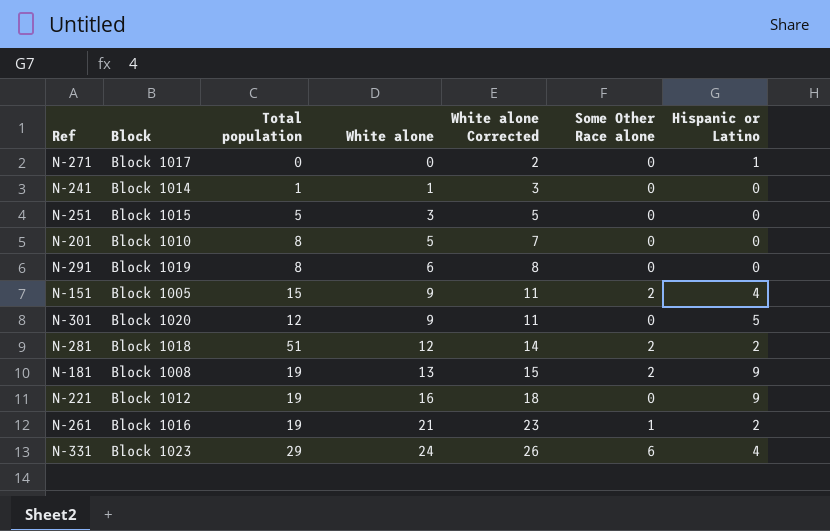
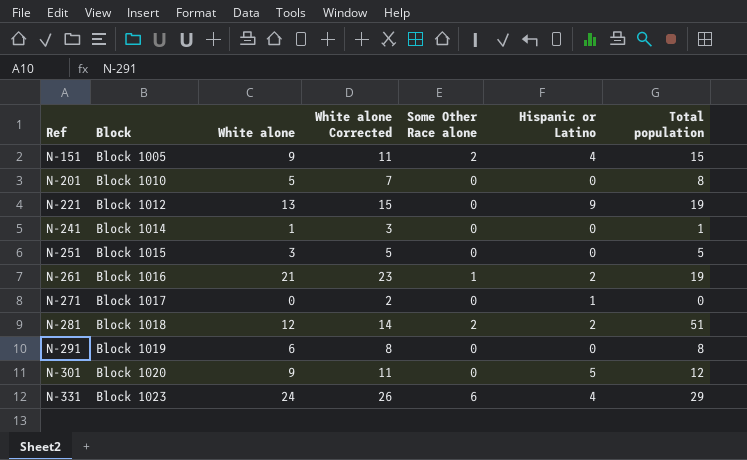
row order: White alone ascending -> Ref ascending
column Total population | position: 3 -> 7
row N-181: Block 1008 | 19 | 13 | 15 | 2 | 9 -> none
N-221 | White alone: 16 -> 13
N-221 | White alone Corrected: 18 -> 15

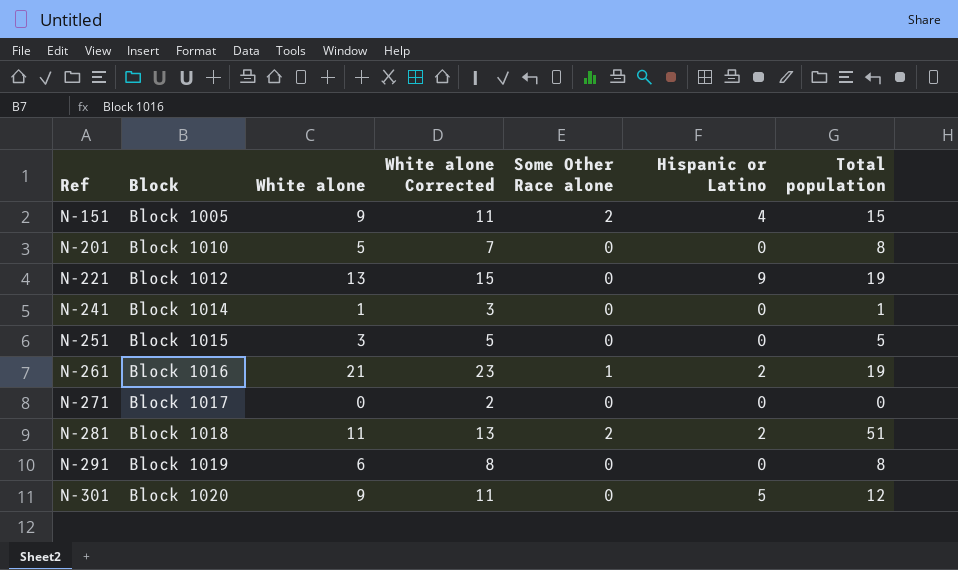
row N-331: Block 1023 | 24 | 26 | 6 | 4 | 29 -> none
N-271 | Hispanic or Latino: 1 -> 0
N-281 | White alone: 12 -> 11
N-281 | White alone Corrected: 14 -> 13

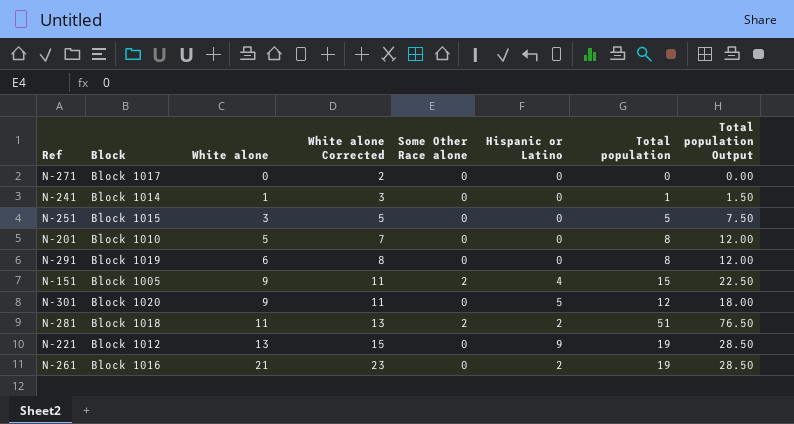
row order: Ref ascending -> White alone ascending
column Total population Output | formula: none -> [Total population] * 1.5
N-261 | Some Other Race alone: 1 -> 0

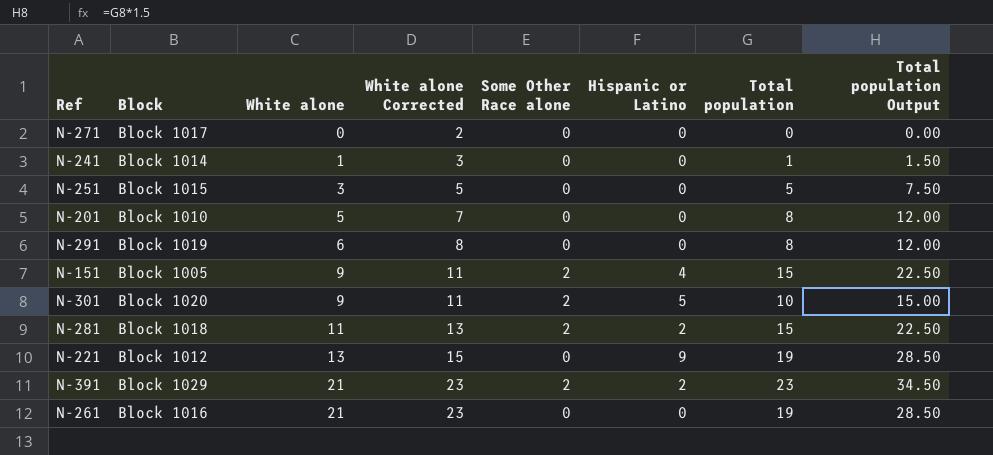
N-301 | Some Other Race alone: 0 -> 2
N-301 | Total population: 12 -> 10
N-301 | Total population Output: 18.00 -> 15.00
N-281 | Total population: 51 -> 15
N-281 | Total population Output: 76.50 -> 22.50
row N-391: none -> Block 1029 | 21 | 23 | 2 | 2 | 23 | 34.50
N-261 | Hispanic or Latino: 2 -> 0

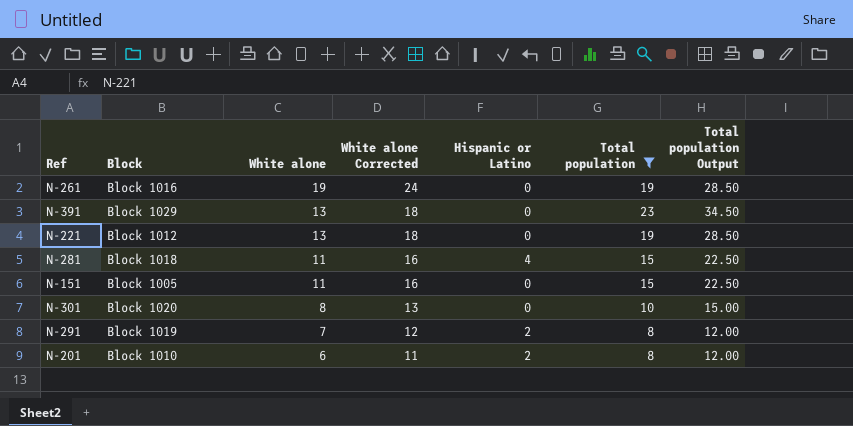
filter: none -> Total population >= 8
row order: White alone ascending -> White alone descending
column Some Other Race alone | position: 5 -> none
column White alone Corrected | formula: [White alone] + 2 -> [White alone] + 5
N-261 | White alone: 21 -> 19
N-391 | White alone: 21 -> 13
N-391 | Hispanic or Latino: 2 -> 0
N-221 | Hispanic or Latino: 9 -> 0
N-281 | Hispanic or Latino: 2 -> 4
N-151 | White alone: 9 -> 11
N-151 | Hispanic or Latino: 4 -> 0
N-301 | White alone: 9 -> 8
N-301 | Hispanic or Latino: 5 -> 0
N-291 | White alone: 6 -> 7
N-291 | Hispanic or Latino: 0 -> 2
N-201 | White alone: 5 -> 6
N-201 | Hispanic or Latino: 0 -> 2

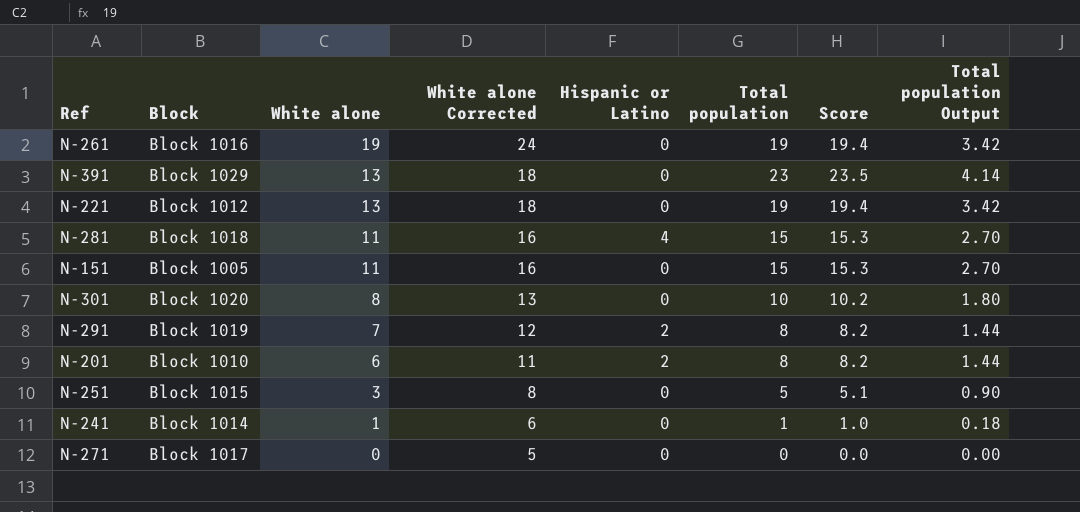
filter: Total population >= 8 -> none
column Score | formula: none -> [Total population] * 1.02
column Total population Output | formula: [Total population] * 1.5 -> [Total population] * 0.18

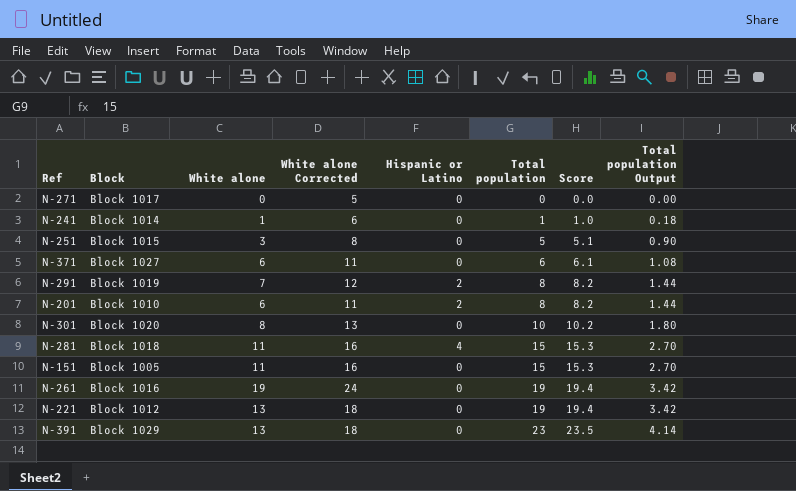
row order: White alone descending -> Total population ascending
row N-371: none -> Block 1027 | 6 | 11 | 0 | 6 | 6.1 | 1.08

